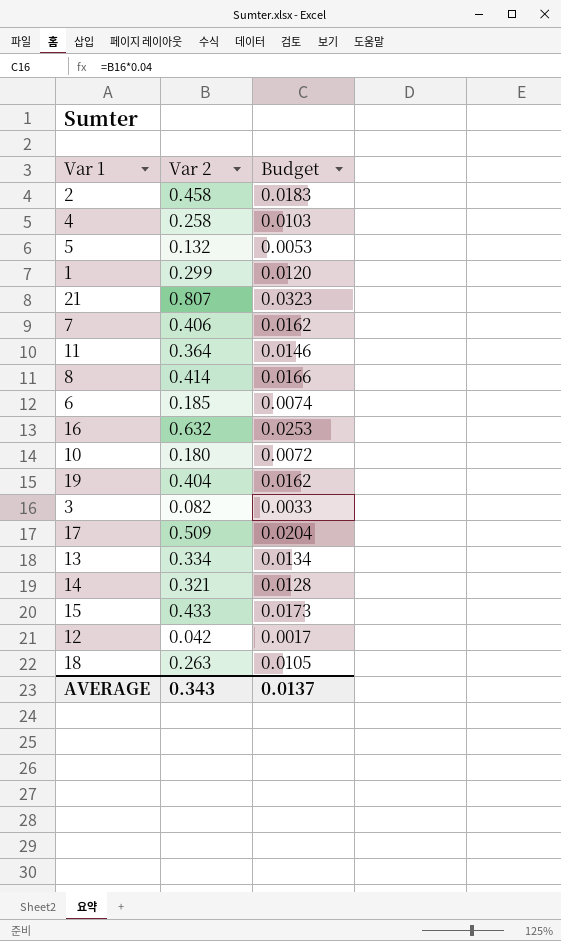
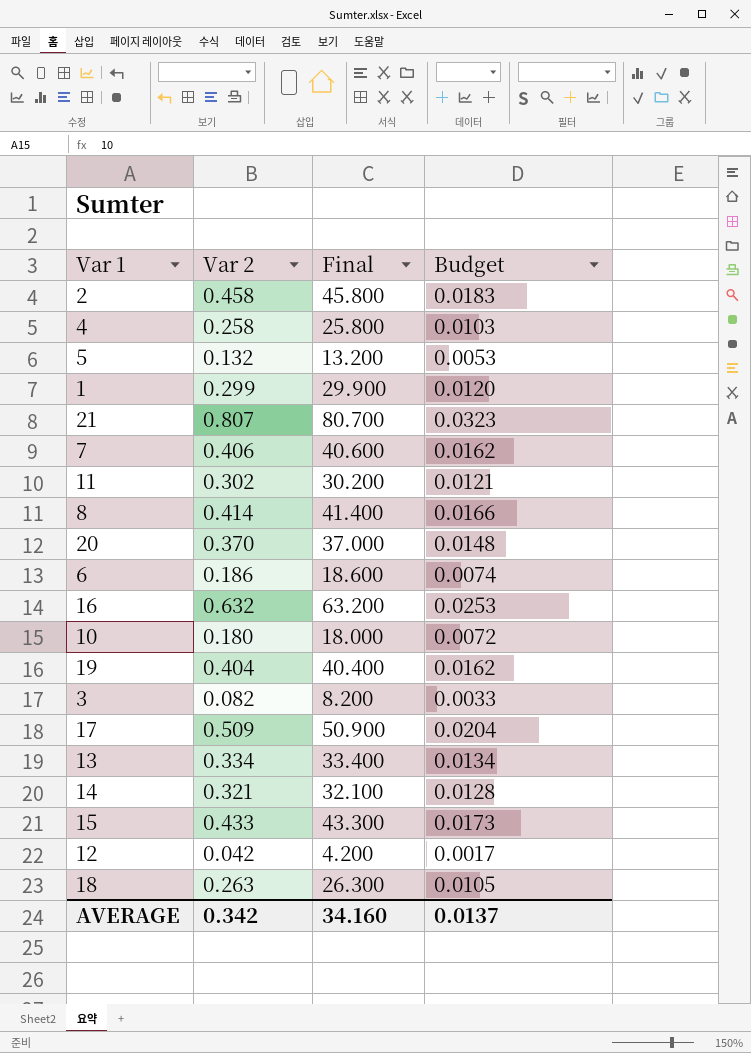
column Final | formula: none -> [Var 2] * 100
11 | Var 2: 0.364 -> 0.302
11 | Budget: 0.0146 -> 0.0121
row 20: none -> 0.370 | 37.000 | 0.0148
6 | Var 2: 0.185 -> 0.186
AVERAGE | Var 2: 0.343 -> 0.342

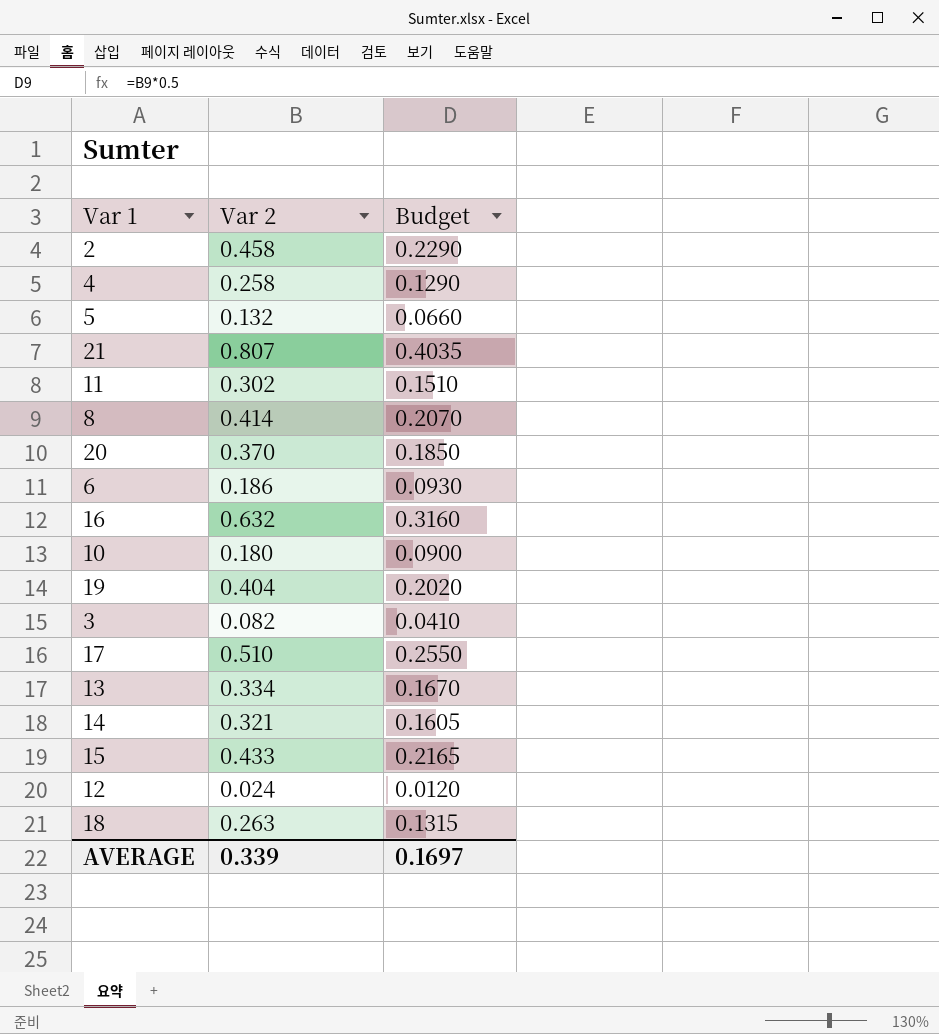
column Final | formula: [Var 2] * 100 -> none
column Budget | formula: [Var 2] * 0.04 -> [Var 2] * 0.5
row 1: 0.299 | 29.900 | 0.0120 -> none
row 7: 0.406 | 40.600 | 0.0162 -> none
17 | Var 2: 0.509 -> 0.510
12 | Var 2: 0.042 -> 0.024
AVERAGE | Var 2: 0.342 -> 0.339
AVERAGE | Budget: 0.0137 -> 0.1697

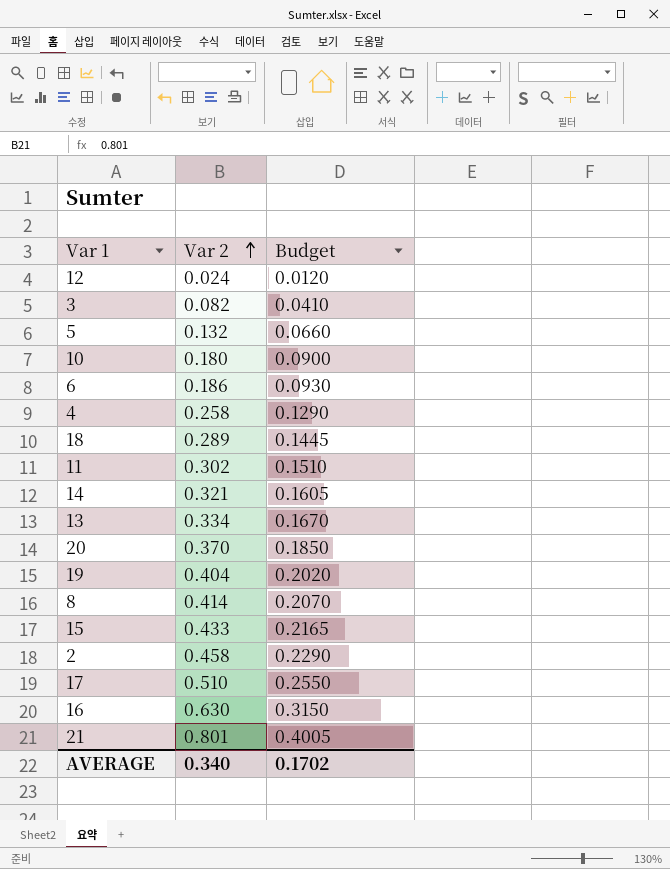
row order: none -> Var 2 ascending
18 | Var 2: 0.263 -> 0.289
18 | Budget: 0.1315 -> 0.1445
16 | Var 2: 0.632 -> 0.630
16 | Budget: 0.3160 -> 0.3150
21 | Var 2: 0.807 -> 0.801
21 | Budget: 0.4035 -> 0.4005
AVERAGE | Var 2: 0.339 -> 0.340
AVERAGE | Budget: 0.1697 -> 0.1702

